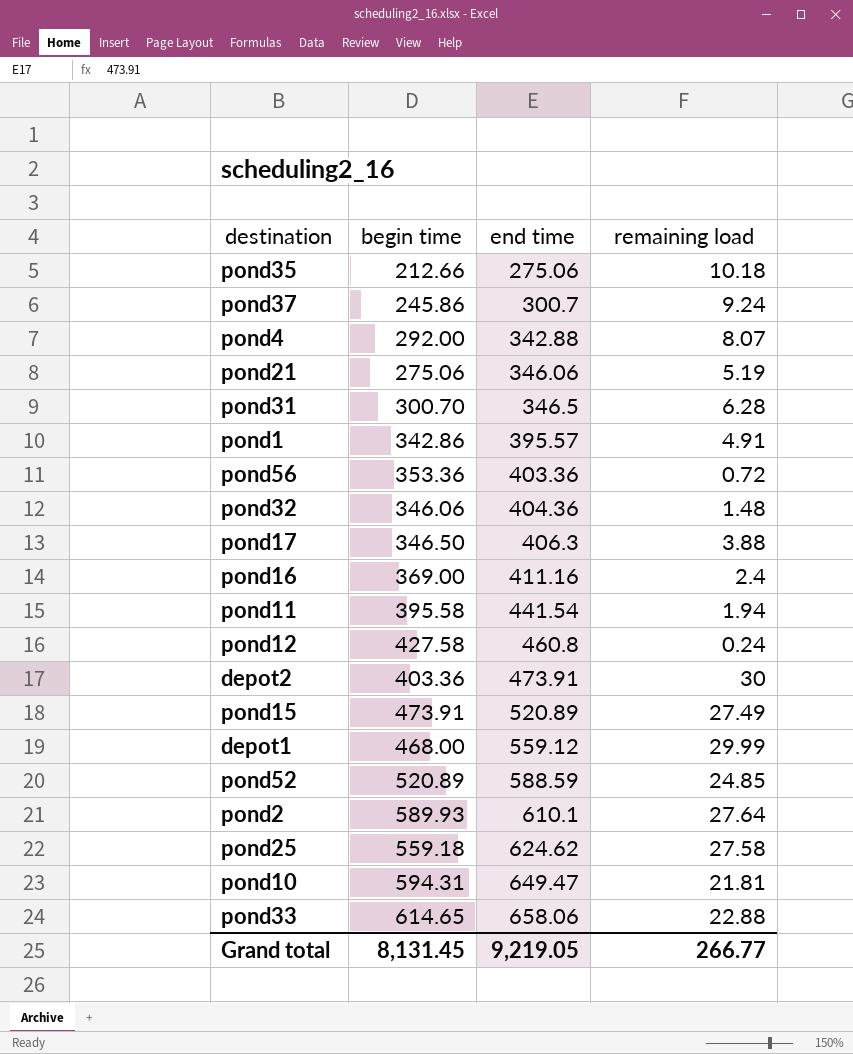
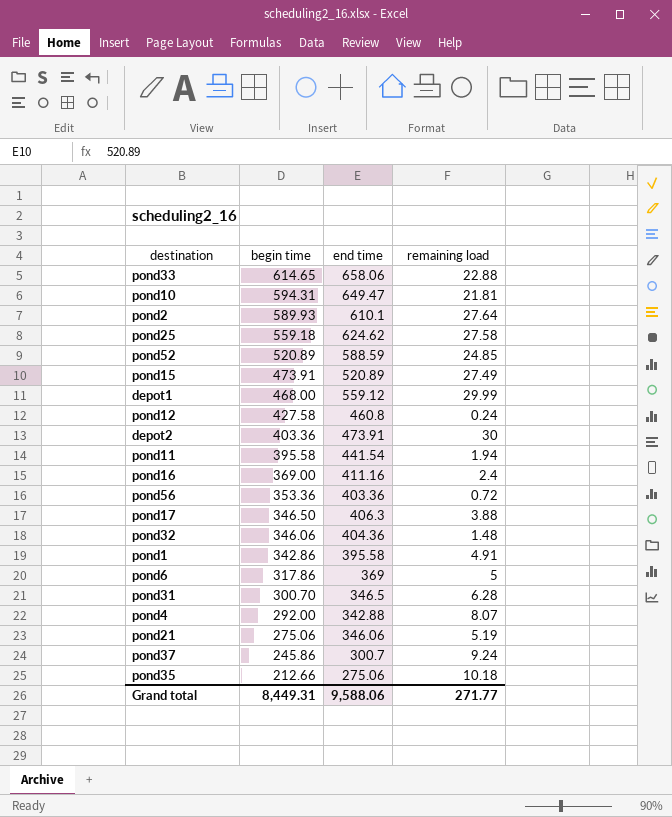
row order: end time ascending -> begin time descending
pond1 | end time: 395.57 -> 395.58
row pond6: none -> 317.86 | 369 | 5
Grand total | begin time: 8,131.45 -> 8,449.31
Grand total | end time: 9,219.05 -> 9,588.06
Grand total | remaining load: 266.77 -> 271.77

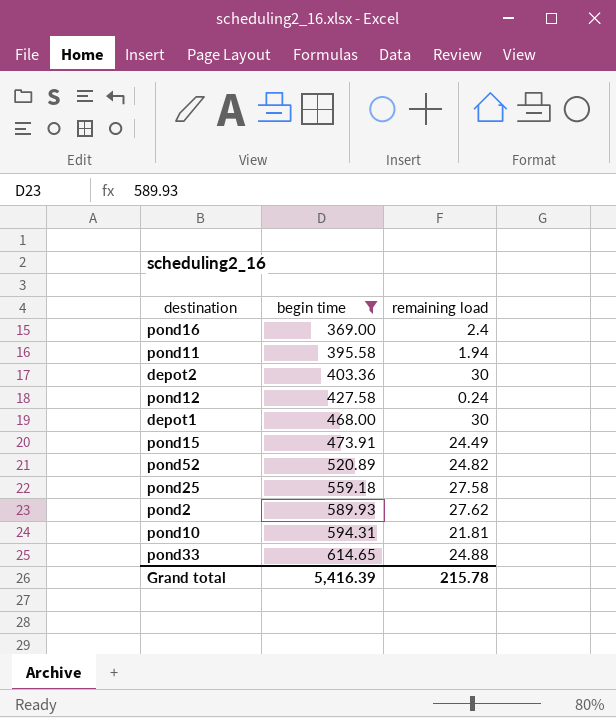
filter: none -> begin time >= 369.00
row order: begin time descending -> begin time ascending
column end time | position: 3 -> none
depot1 | remaining load: 29.99 -> 30
pond15 | remaining load: 27.49 -> 24.49
pond52 | remaining load: 24.85 -> 24.82
pond2 | remaining load: 27.64 -> 27.62
pond33 | remaining load: 22.88 -> 24.88
Grand total | begin time: 8,449.31 -> 5,416.39
Grand total | remaining load: 271.77 -> 215.78

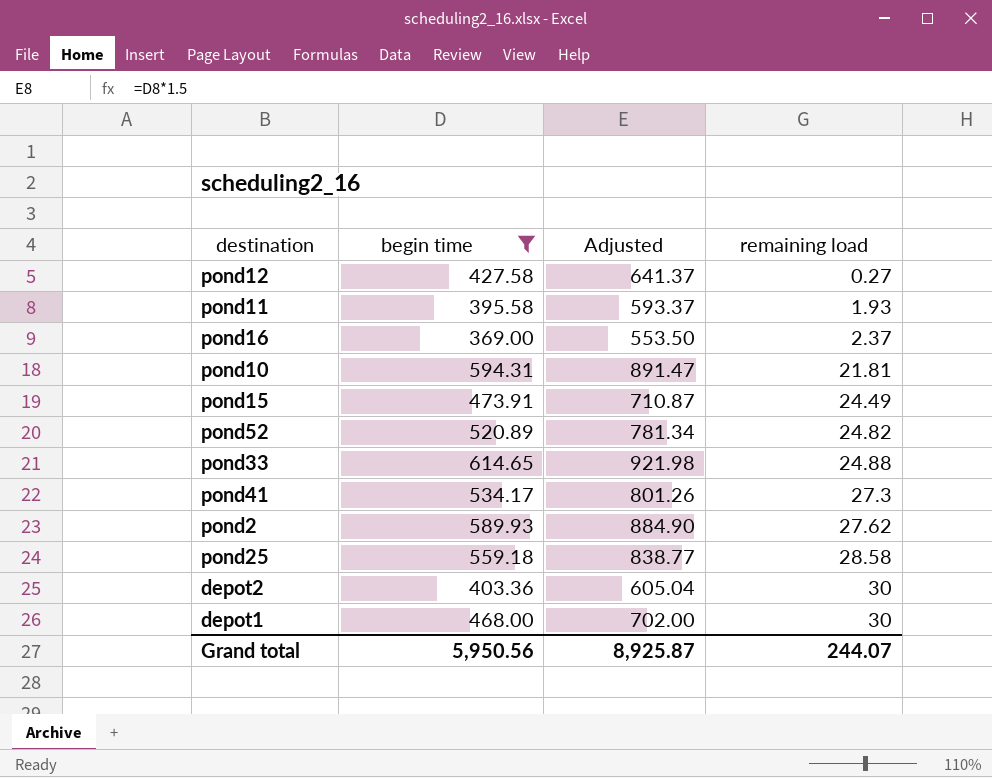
row order: begin time ascending -> remaining load ascending
column Adjusted | formula: none -> [begin time] * 1.5
pond12 | remaining load: 0.24 -> 0.27
pond11 | remaining load: 1.94 -> 1.93
pond16 | remaining load: 2.4 -> 2.37
row pond41: none -> 534.17 | 801.26 | 27.3
pond25 | remaining load: 27.58 -> 28.58
Grand total | begin time: 5,416.39 -> 5,950.56
Grand total | remaining load: 215.78 -> 244.07

